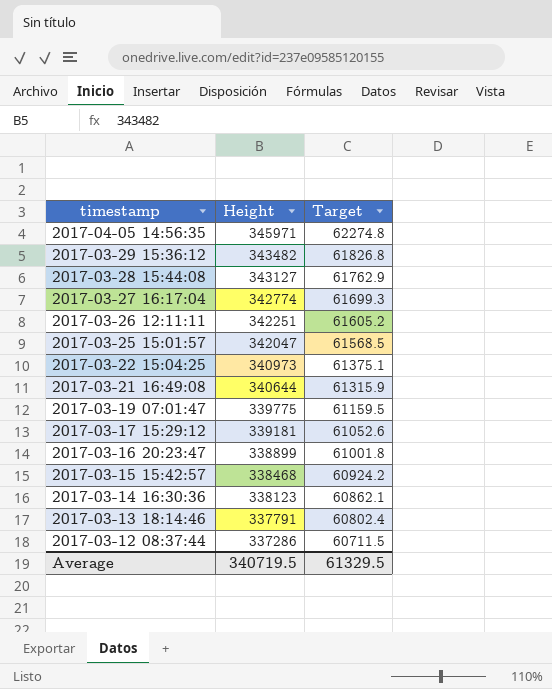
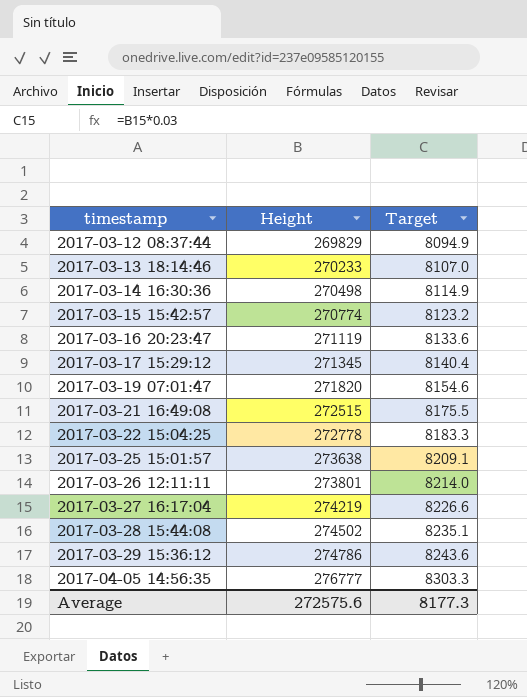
row order: timestamp descending -> timestamp ascending
column Target | formula: [Height] * 0.18 -> [Height] * 0.03
2017-03-12 08:37:44 | Height: 337286 -> 269829
2017-03-13 18:14:46 | Height: 337791 -> 270233
2017-03-14 16:30:36 | Height: 338123 -> 270498
2017-03-15 15:42:57 | Height: 338468 -> 270774
2017-03-16 20:23:47 | Height: 338899 -> 271119
2017-03-17 15:29:12 | Height: 339181 -> 271345
2017-03-19 07:01:47 | Height: 339775 -> 271820
2017-03-21 16:49:08 | Height: 340644 -> 272515
2017-03-22 15:04:25 | Height: 340973 -> 272778
2017-03-25 15:01:57 | Height: 342047 -> 273638
2017-03-26 12:11:11 | Height: 342251 -> 273801
2017-03-27 16:17:04 | Height: 342774 -> 274219
2017-03-28 15:44:08 | Height: 343127 -> 274502
2017-03-29 15:36:12 | Height: 343482 -> 274786
2017-04-05 14:56:35 | Height: 345971 -> 276777
Average | Height: 340719.5 -> 272575.6
Average | Target: 61329.5 -> 8177.3

